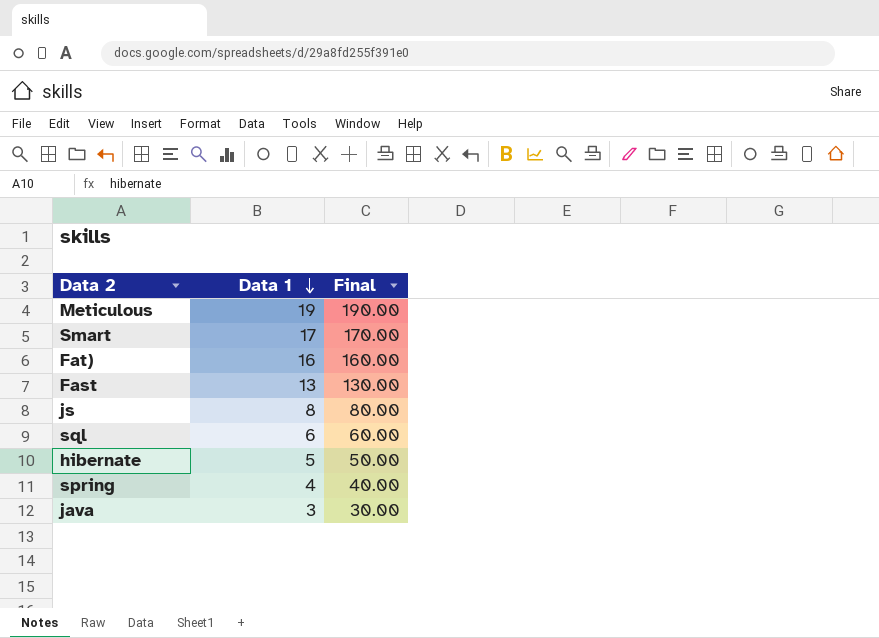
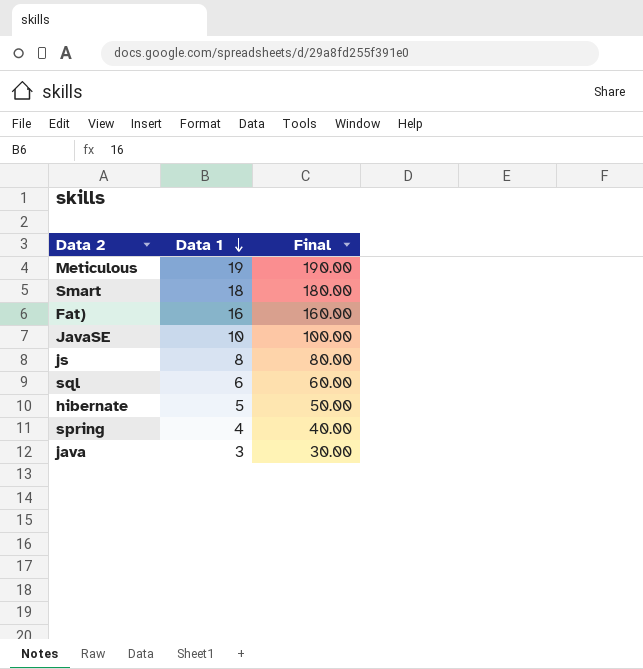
row Fast: 13 | 130.00 -> none
Smart | Data 1: 17 -> 18
Smart | Final: 170.00 -> 180.00
row JavaSE: none -> 10 | 100.00

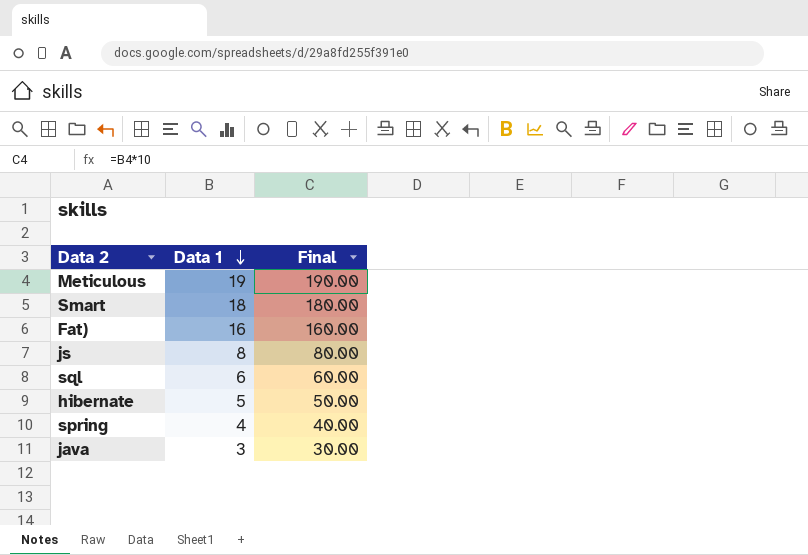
row JavaSE: 10 | 100.00 -> none

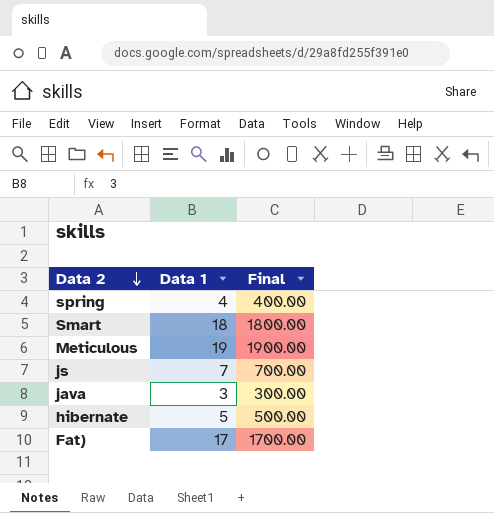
row order: Data 1 descending -> Data 2 descending
column Final | formula: [Data 1] * 10 -> [Data 1] * 100
row sql: 6 | 60.00 -> none
js | Data 1: 8 -> 7
Fat) | Data 1: 16 -> 17

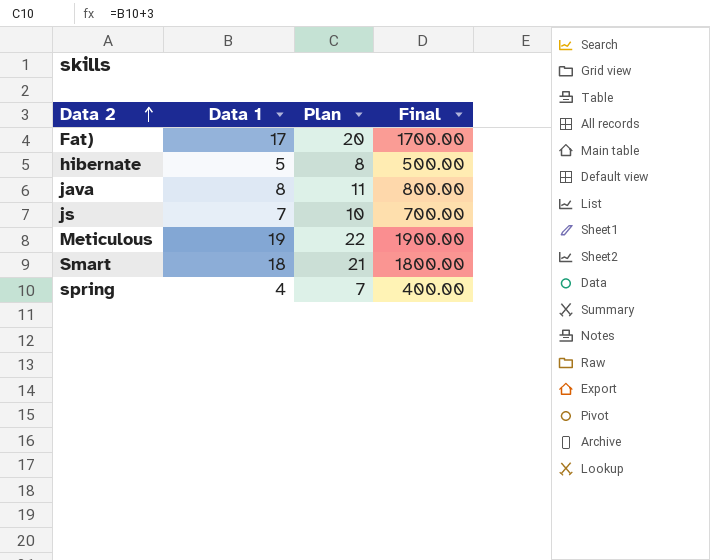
row order: Data 2 descending -> Data 2 ascending
column Plan | formula: none -> [Data 1] + 3
java | Data 1: 3 -> 8
java | Final: 300.00 -> 800.00

